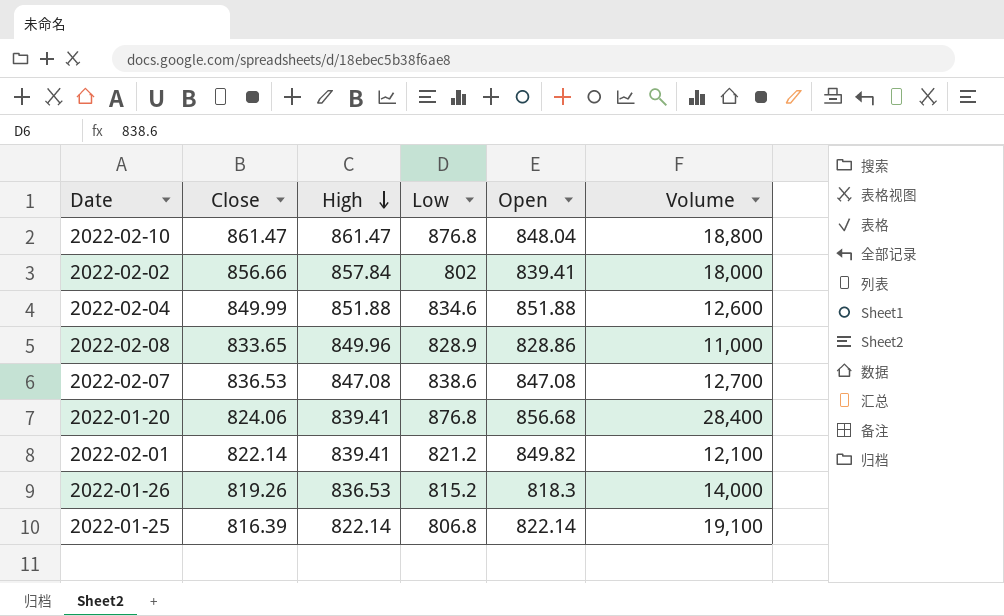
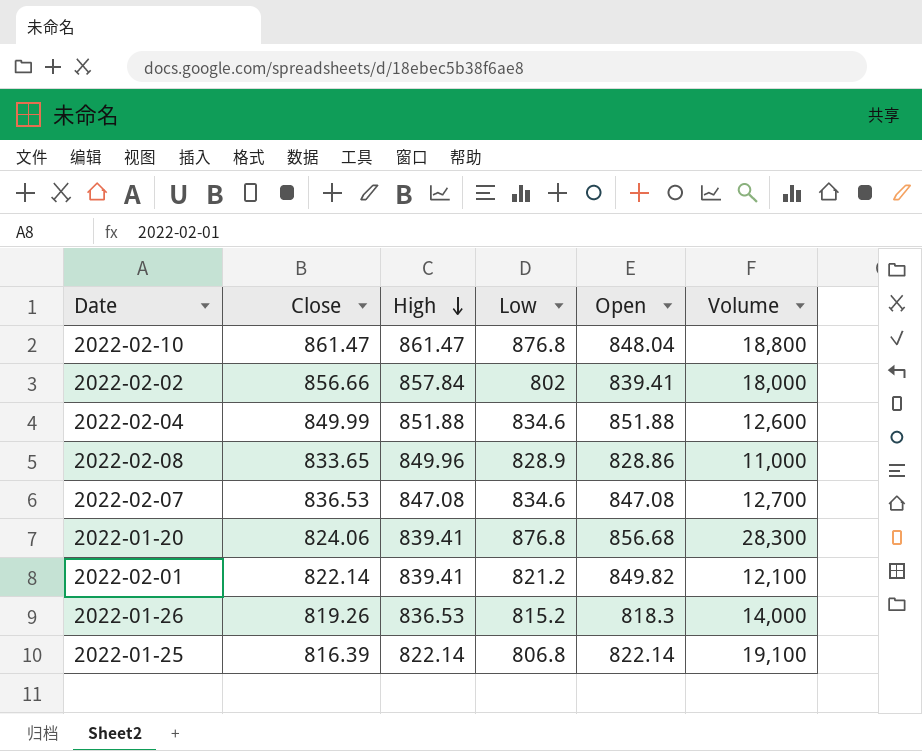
2022-02-07 | Low: 838.6 -> 834.6
2022-01-20 | Volume: 28,400 -> 28,300

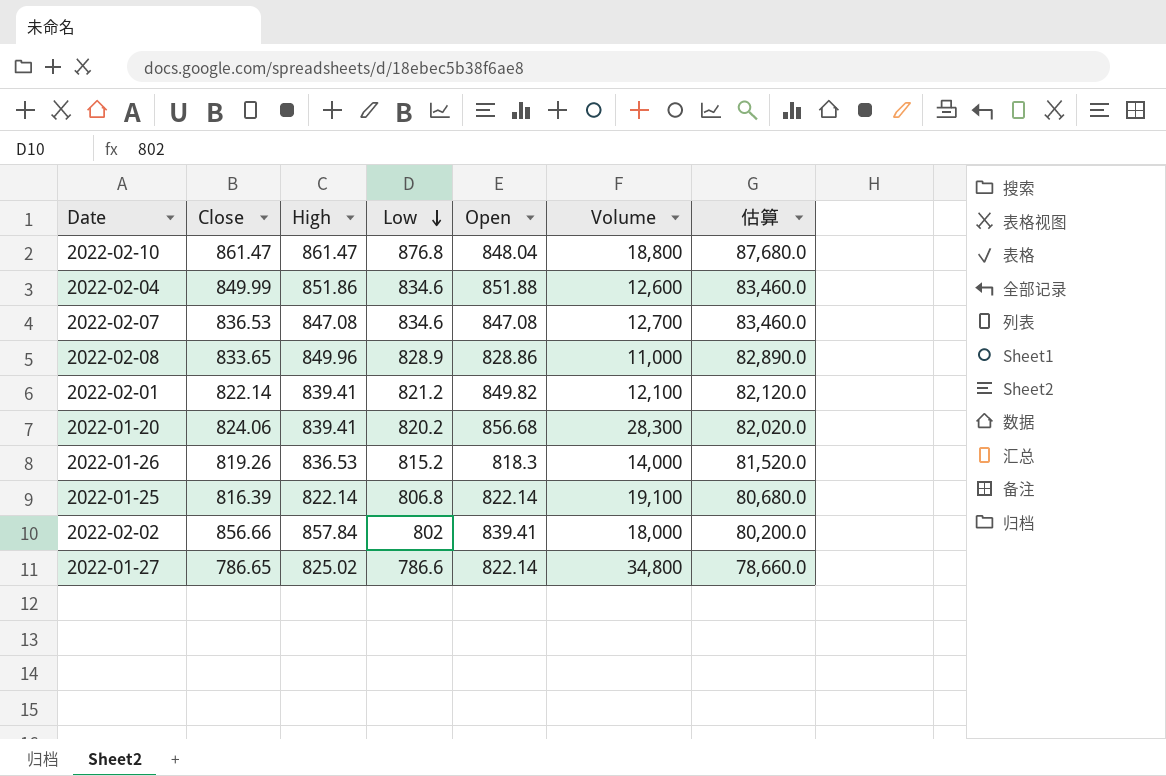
row order: High descending -> Low descending
column 估算 | formula: none -> [Low] * 100
2022-02-04 | High: 851.88 -> 851.86
2022-01-20 | Low: 876.8 -> 820.2
row 2022-01-27: none -> 786.65 | 825.02 | 786.6 | 822.14 | 34,800 | 78,660.0

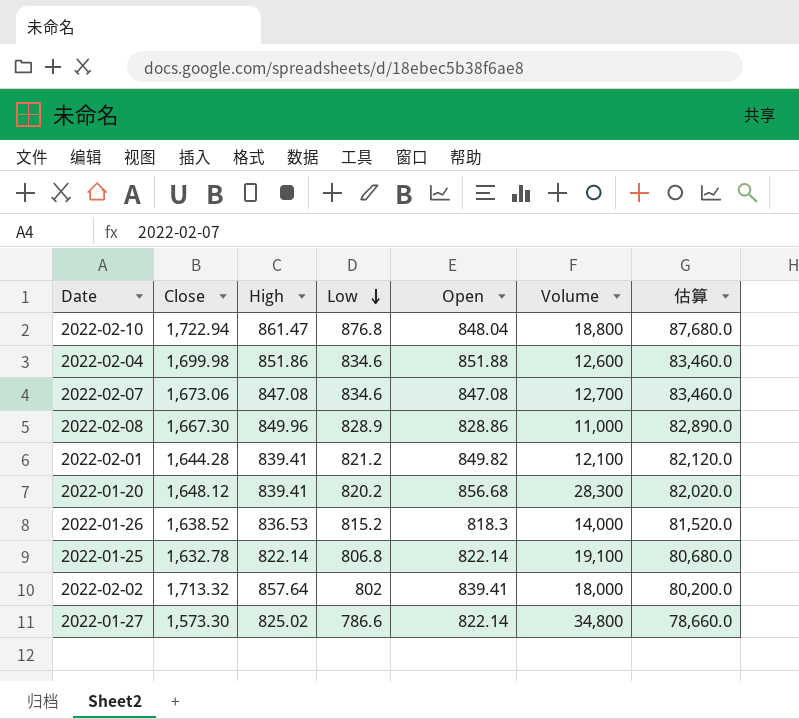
2022-02-10 | Close: 861.47 -> 1,722.94
2022-02-04 | Close: 849.99 -> 1,699.98
2022-02-07 | Close: 836.53 -> 1,673.06
2022-02-08 | Close: 833.65 -> 1,667.30
2022-02-01 | Close: 822.14 -> 1,644.28
2022-01-20 | Close: 824.06 -> 1,648.12
2022-01-26 | Close: 819.26 -> 1,638.52
2022-01-25 | Close: 816.39 -> 1,632.78
2022-02-02 | Close: 856.66 -> 1,713.32
2022-02-02 | High: 857.84 -> 857.64
2022-01-27 | Close: 786.65 -> 1,573.30

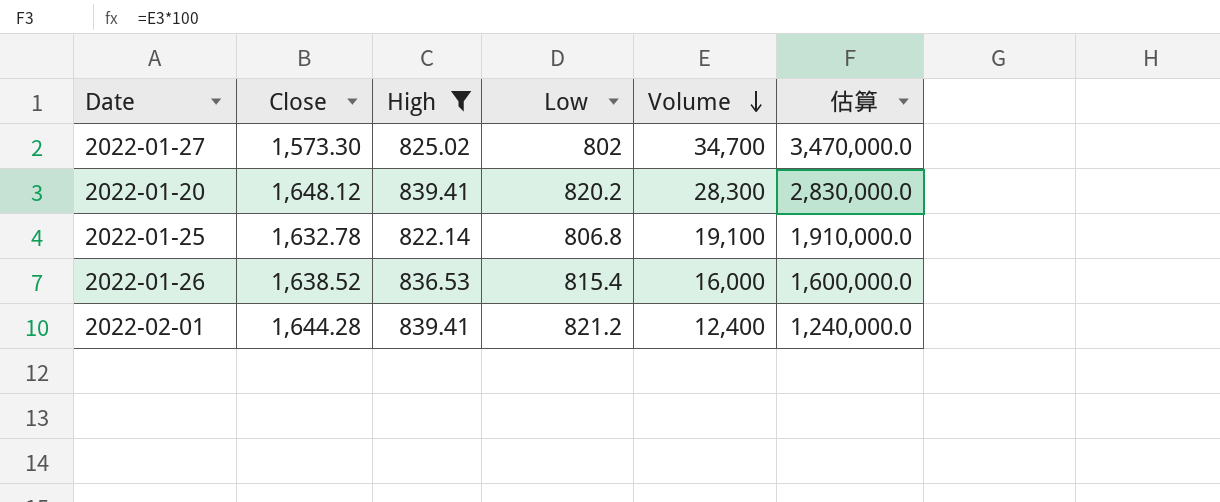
filter: none -> High <= 839.41
row order: Low descending -> Volume descending
column Open | position: 5 -> none
column 估算 | formula: [Low] * 100 -> [Volume] * 100
2022-01-27 | Low: 786.6 -> 802
2022-01-27 | Volume: 34,800 -> 34,700
2022-01-26 | Low: 815.2 -> 815.4
2022-01-26 | Volume: 14,000 -> 16,000
2022-02-01 | Volume: 12,100 -> 12,400

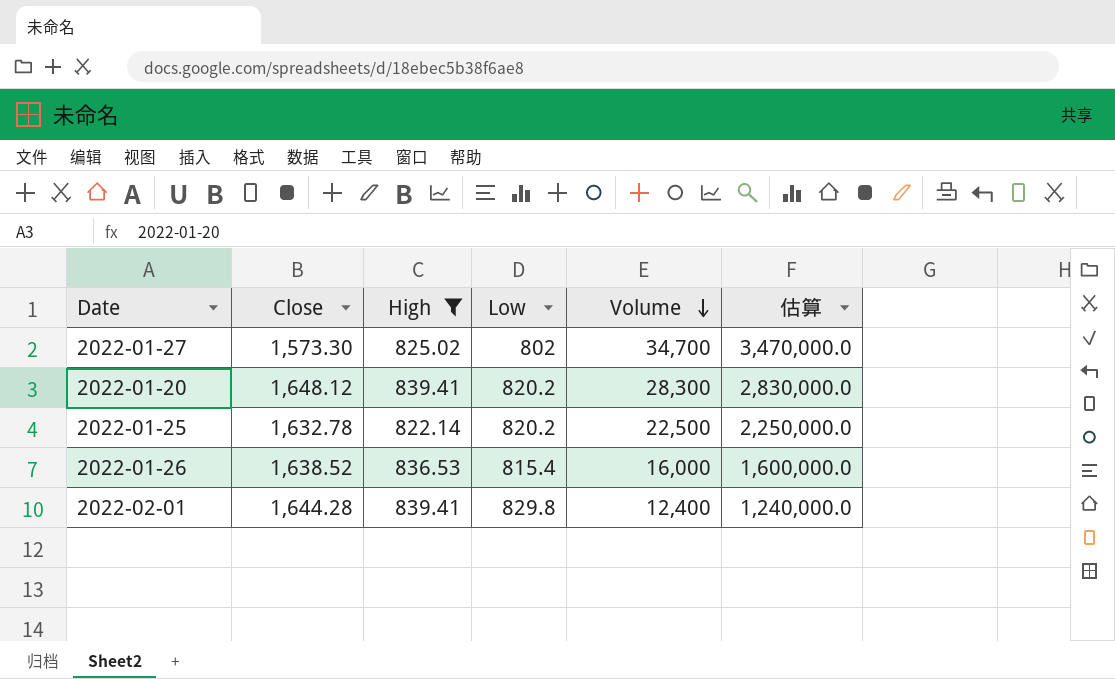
2022-01-25 | Low: 806.8 -> 820.2
2022-01-25 | Volume: 19,100 -> 22,500
2022-01-25 | 估算: 1,910,000.0 -> 2,250,000.0
2022-02-01 | Low: 821.2 -> 829.8

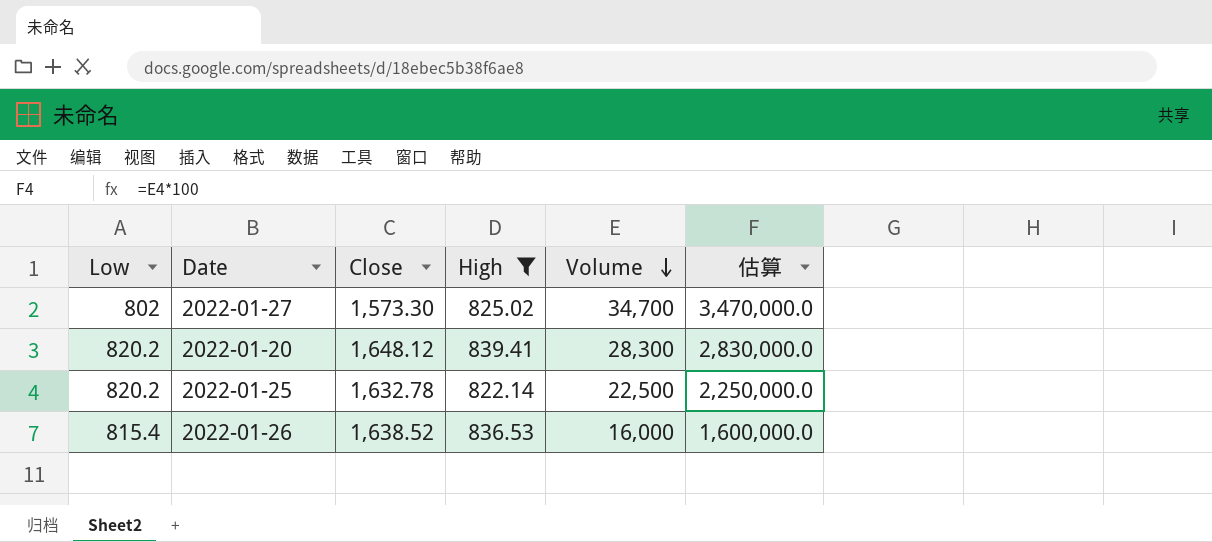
column Low | position: 4 -> 1
row 2022-02-01: 1,644.28 | 839.41 | 829.8 | 12,400 | 1,240,000.0 -> none

